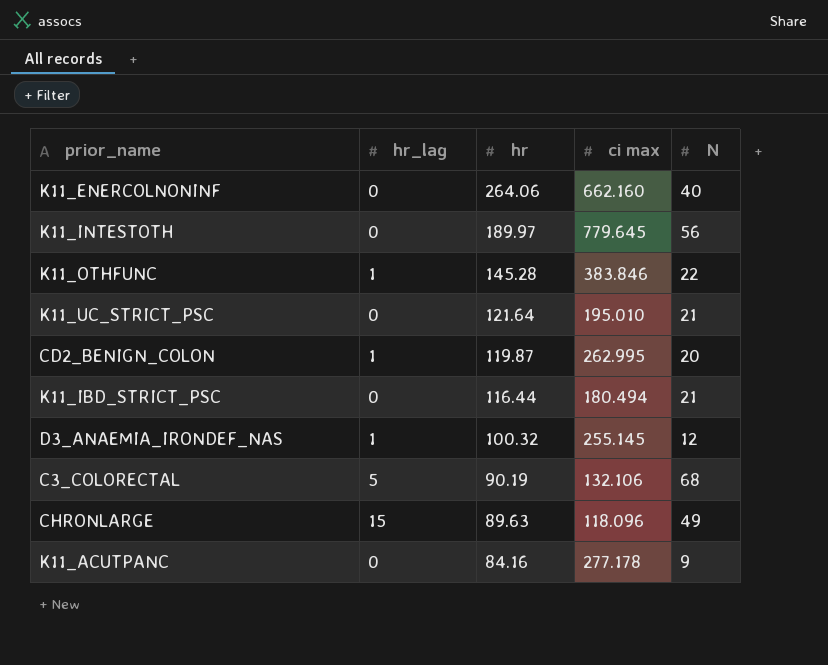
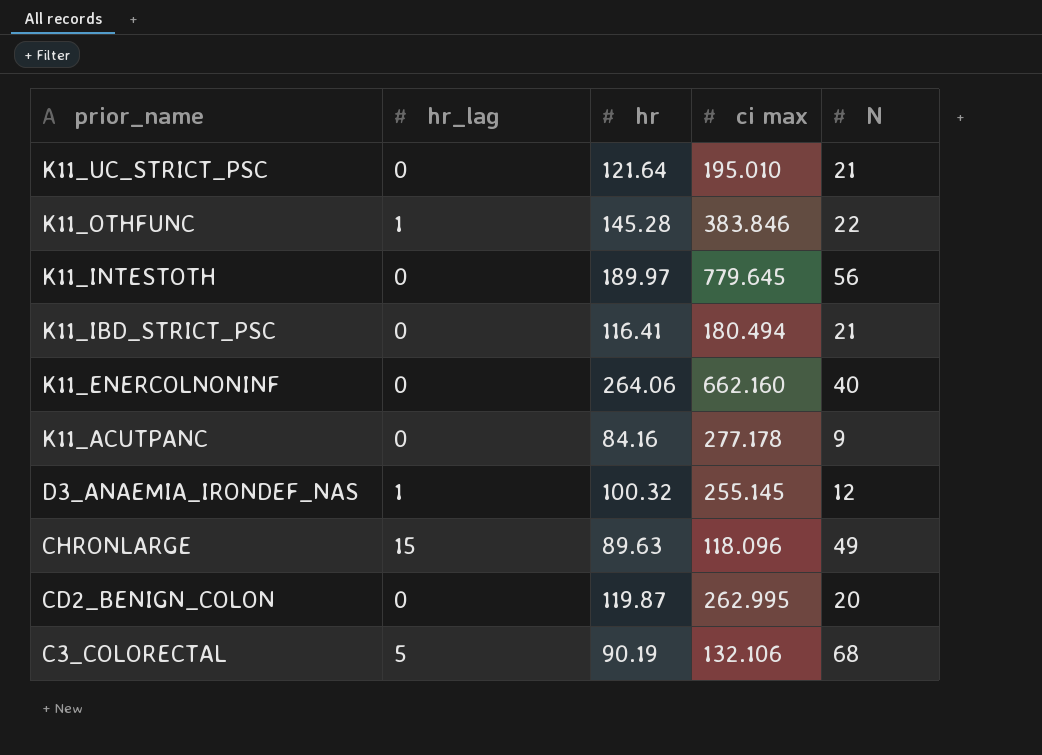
row order: hr descending -> prior_name descending
K11_IBD_STRICT_PSC | hr: 116.44 -> 116.41
CD2_BENIGN_COLON | hr_lag: 1 -> 0

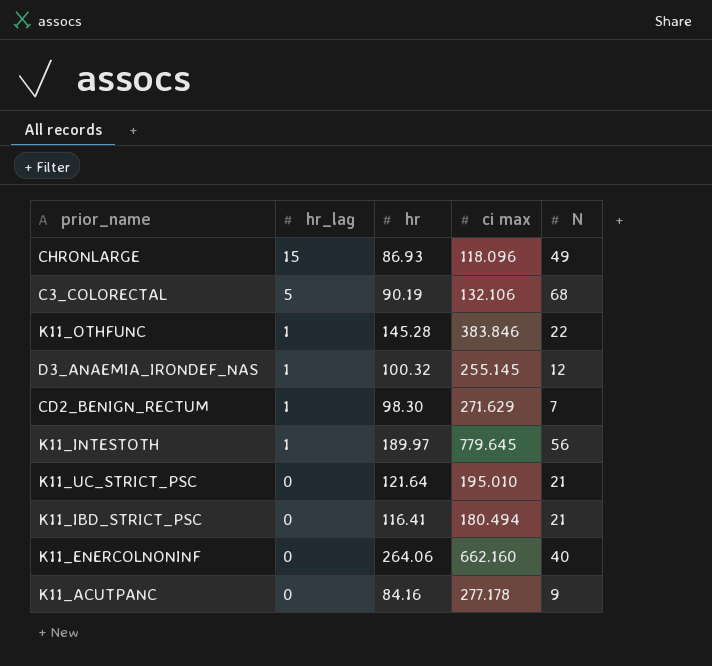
row order: prior_name descending -> hr_lag descending
row CD2_BENIGN_COLON: 0 | 119.87 | 262.995 | 20 -> none
CHRONLARGE | hr: 89.63 -> 86.93
row CD2_BENIGN_RECTUM: none -> 1 | 98.30 | 271.629 | 7
K11_INTESTOTH | hr_lag: 0 -> 1

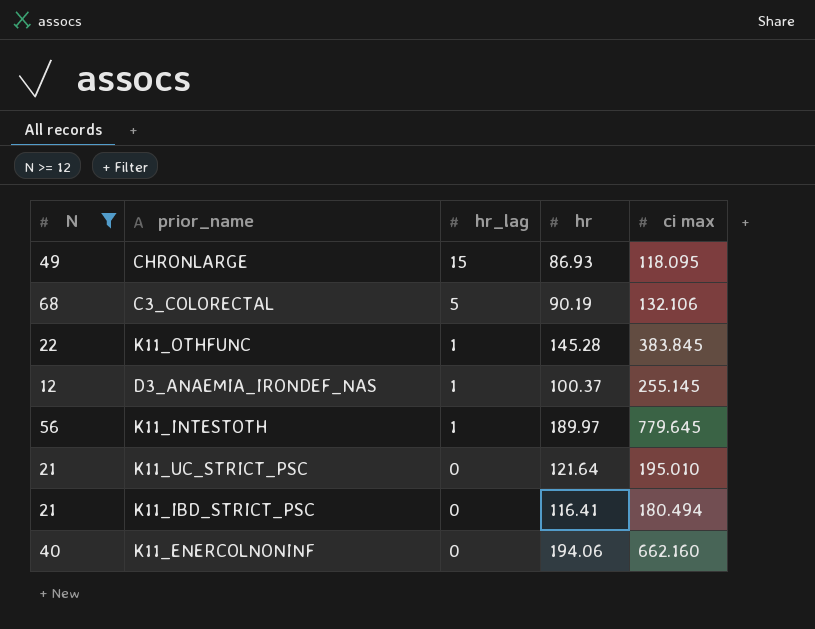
filter: none -> N >= 12
column N | position: 5 -> 1
CHRONLARGE | ci max: 118.096 -> 118.095
K11_OTHFUNC | ci max: 383.846 -> 383.845
D3_ANAEMIA_IRONDEF_NAS | hr: 100.32 -> 100.37
K11_ENERCOLNONINF | hr: 264.06 -> 194.06

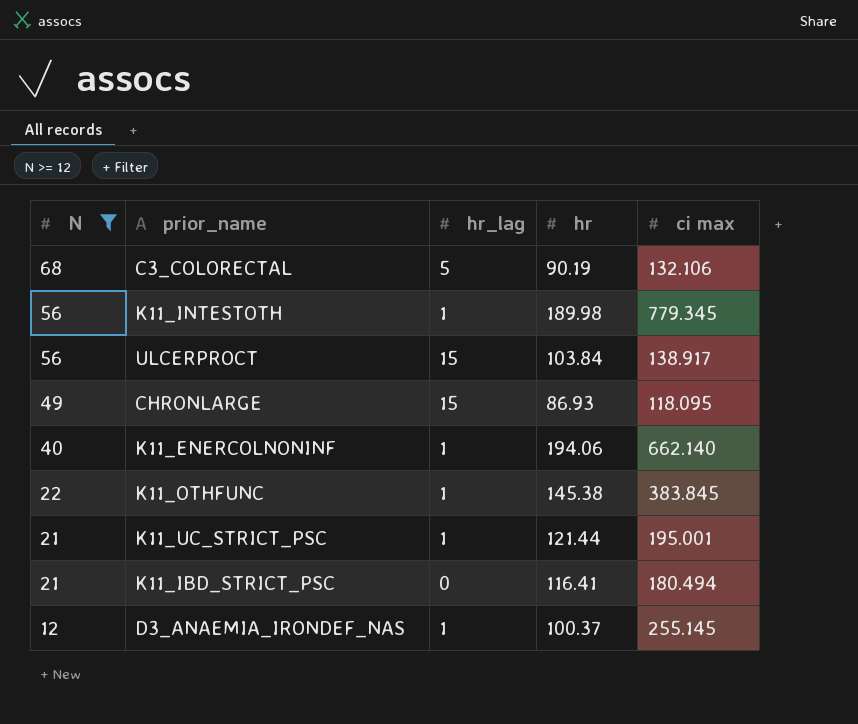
row order: hr_lag descending -> N descending
K11_INTESTOTH | hr: 189.97 -> 189.98
K11_INTESTOTH | ci max: 779.645 -> 779.345
row ULCERPROCT: none -> 56 | 15 | 103.84 | 138.917
K11_ENERCOLNONINF | hr_lag: 0 -> 1
K11_ENERCOLNONINF | ci max: 662.160 -> 662.140
K11_OTHFUNC | hr: 145.28 -> 145.38
K11_UC_STRICT_PSC | hr_lag: 0 -> 1
K11_UC_STRICT_PSC | hr: 121.64 -> 121.44
K11_UC_STRICT_PSC | ci max: 195.010 -> 195.001

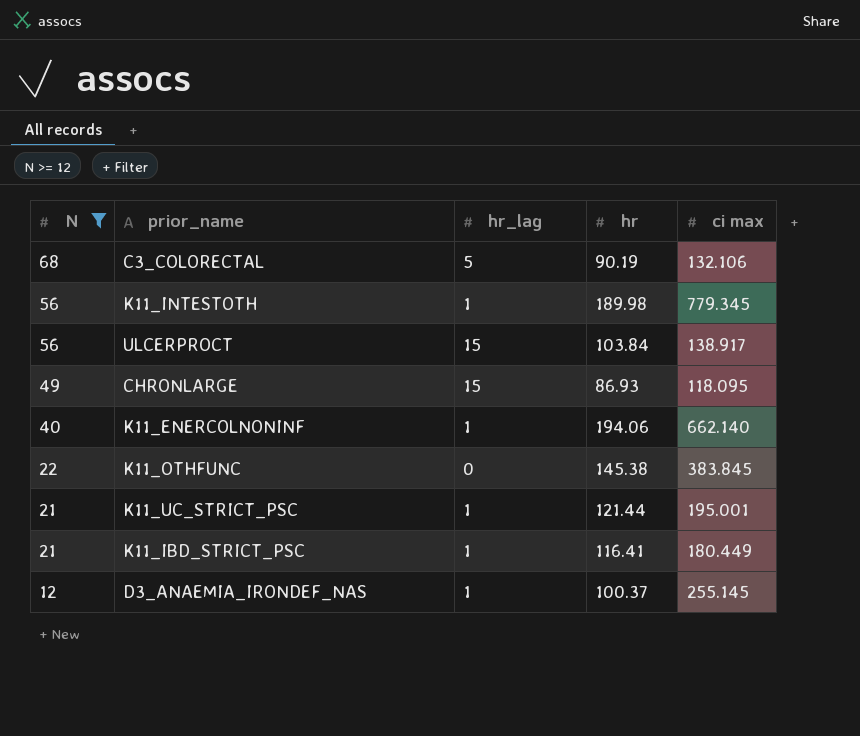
K11_OTHFUNC | hr_lag: 1 -> 0
K11_IBD_STRICT_PSC | hr_lag: 0 -> 1
K11_IBD_STRICT_PSC | ci max: 180.494 -> 180.449

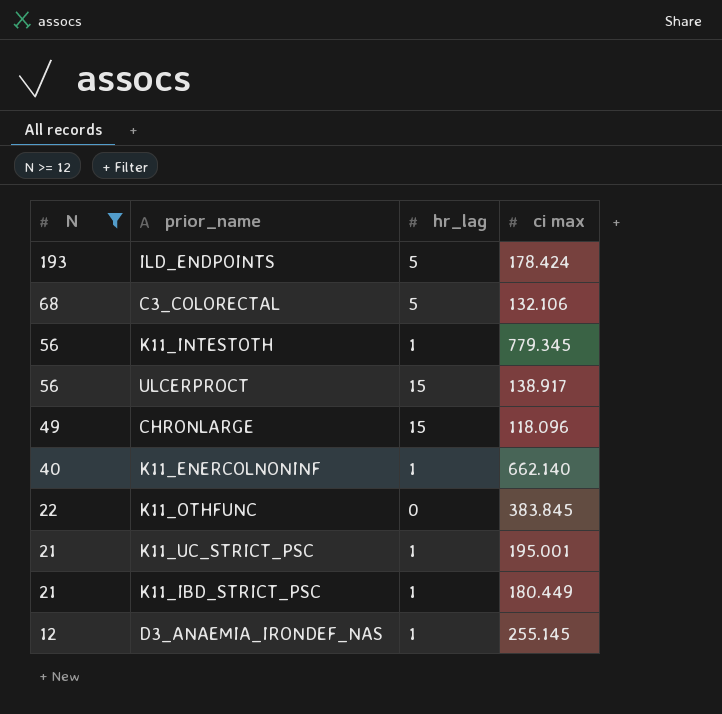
column hr | position: 4 -> none
row ILD_ENDPOINTS: none -> 193 | 5 | 178.424
CHRONLARGE | ci max: 118.095 -> 118.096

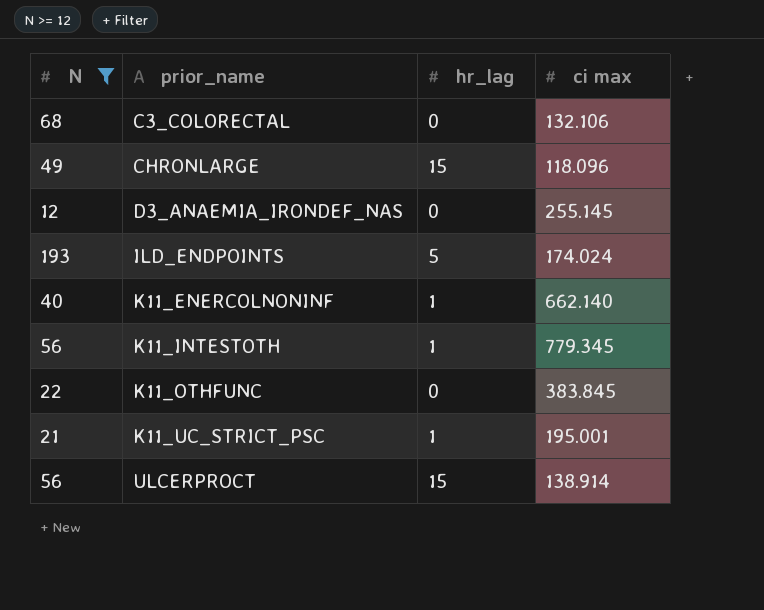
row order: N descending -> prior_name ascending
row K11_IBD_STRICT_PSC: 21 | 1 | 180.449 -> none
C3_COLORECTAL | hr_lag: 5 -> 0
D3_ANAEMIA_IRONDEF_NAS | hr_lag: 1 -> 0
ILD_ENDPOINTS | ci max: 178.424 -> 174.024
ULCERPROCT | ci max: 138.917 -> 138.914

